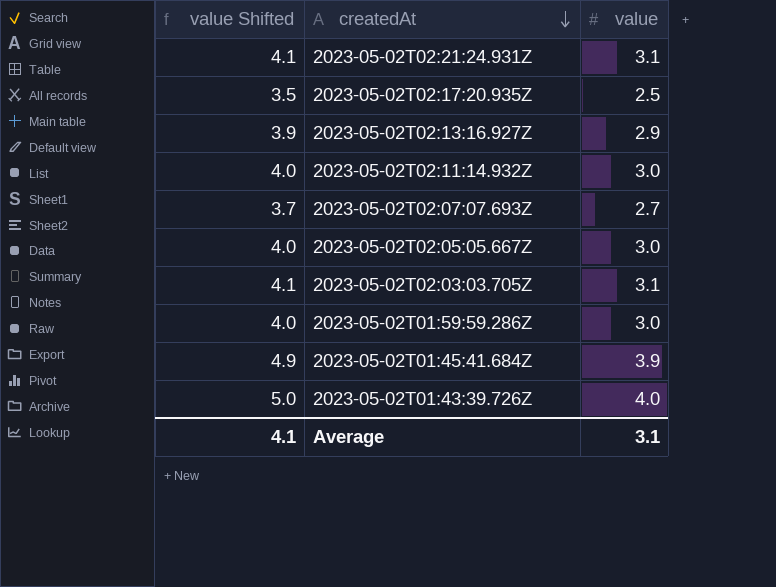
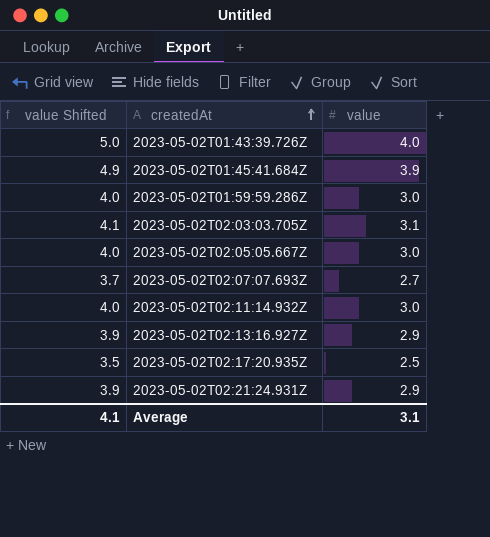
row order: createdAt descending -> createdAt ascending
2023-05-02T02:21:24.931Z | value Shifted: 4.1 -> 3.9
2023-05-02T02:21:24.931Z | value: 3.1 -> 2.9

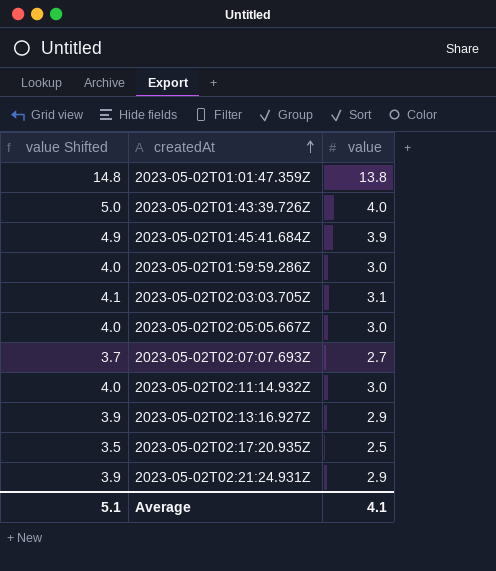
row 2023-05-02T01:01:47.359Z: none -> 14.8 | 13.8
Average | value Shifted: 4.1 -> 5.1
Average | value: 3.1 -> 4.1

